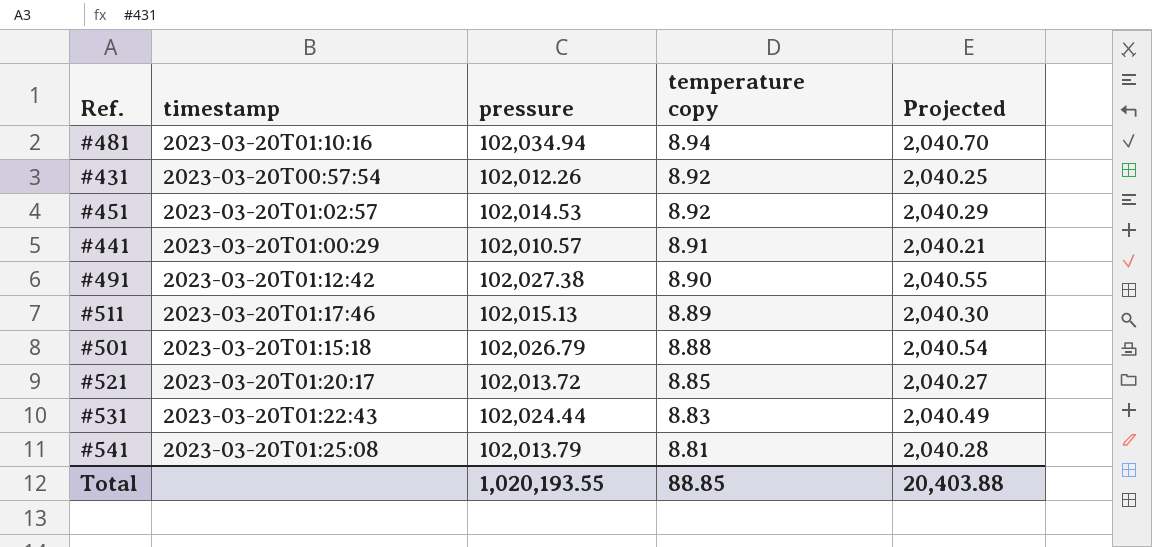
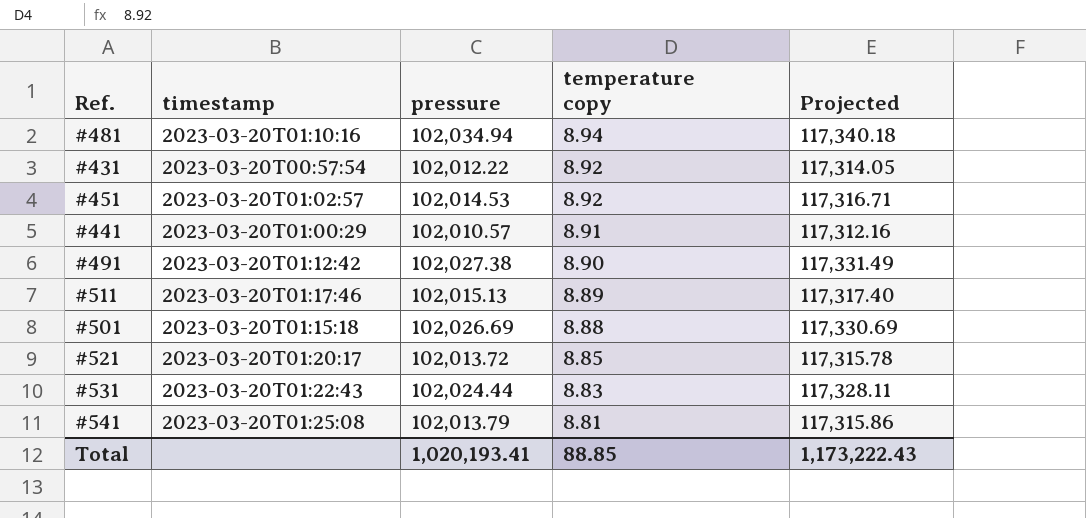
column Projected | formula: [pressure] * 0.02 -> [pressure] * 1.15
#431 | pressure: 102,012.26 -> 102,012.22
#501 | pressure: 102,026.79 -> 102,026.69
Total | pressure: 1,020,193.55 -> 1,020,193.41
Total | Projected: 20,403.88 -> 1,173,222.43

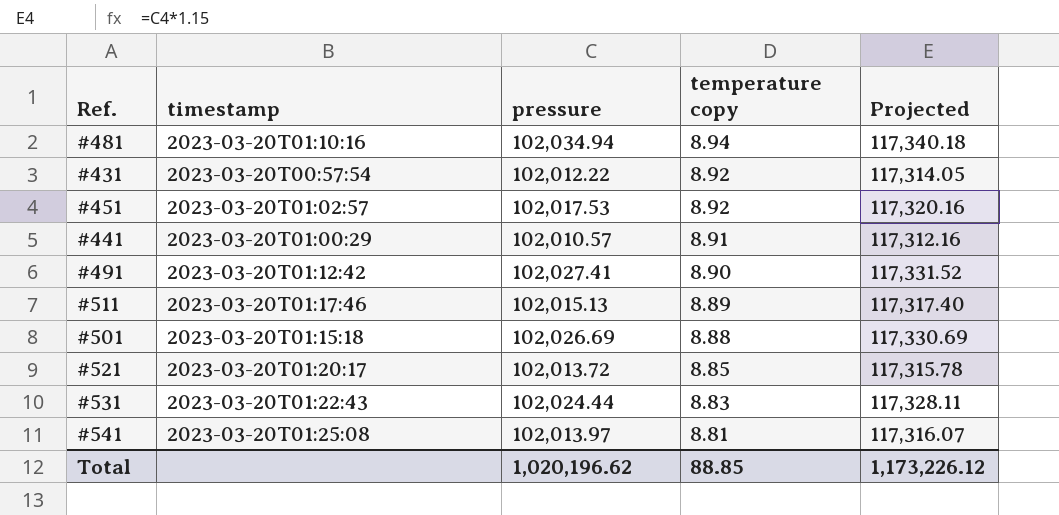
#451 | pressure: 102,014.53 -> 102,017.53
#451 | Projected: 117,316.71 -> 117,320.16
#491 | pressure: 102,027.38 -> 102,027.41
#491 | Projected: 117,331.49 -> 117,331.52
#541 | pressure: 102,013.79 -> 102,013.97
#541 | Projected: 117,315.86 -> 117,316.07
Total | pressure: 1,020,193.41 -> 1,020,196.62
Total | Projected: 1,173,222.43 -> 1,173,226.12

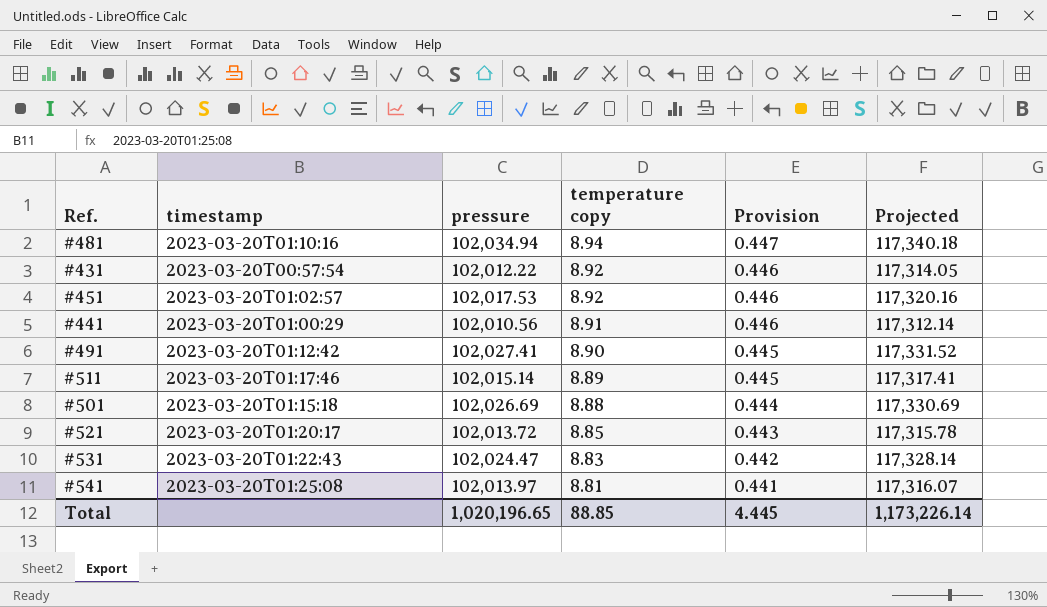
column Provision | formula: none -> [temperature copy] * 0.05
#441 | pressure: 102,010.57 -> 102,010.56
#441 | Projected: 117,312.16 -> 117,312.14
#511 | pressure: 102,015.13 -> 102,015.14
#511 | Projected: 117,317.40 -> 117,317.41
#531 | pressure: 102,024.44 -> 102,024.47
#531 | Projected: 117,328.11 -> 117,328.14
Total | pressure: 1,020,196.62 -> 1,020,196.65
Total | Projected: 1,173,226.12 -> 1,173,226.14

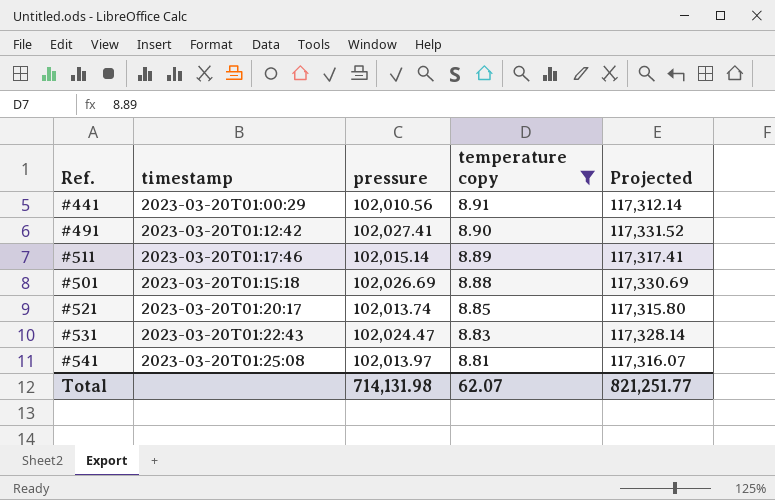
filter: none -> temperature copy <= 8.91
column Provision | formula: [temperature copy] * 0.05 -> none
#521 | pressure: 102,013.72 -> 102,013.74
#521 | Projected: 117,315.78 -> 117,315.80
Total | pressure: 1,020,196.65 -> 714,131.98
Total | temperature copy: 88.85 -> 62.07
Total | Projected: 1,173,226.14 -> 821,251.77

